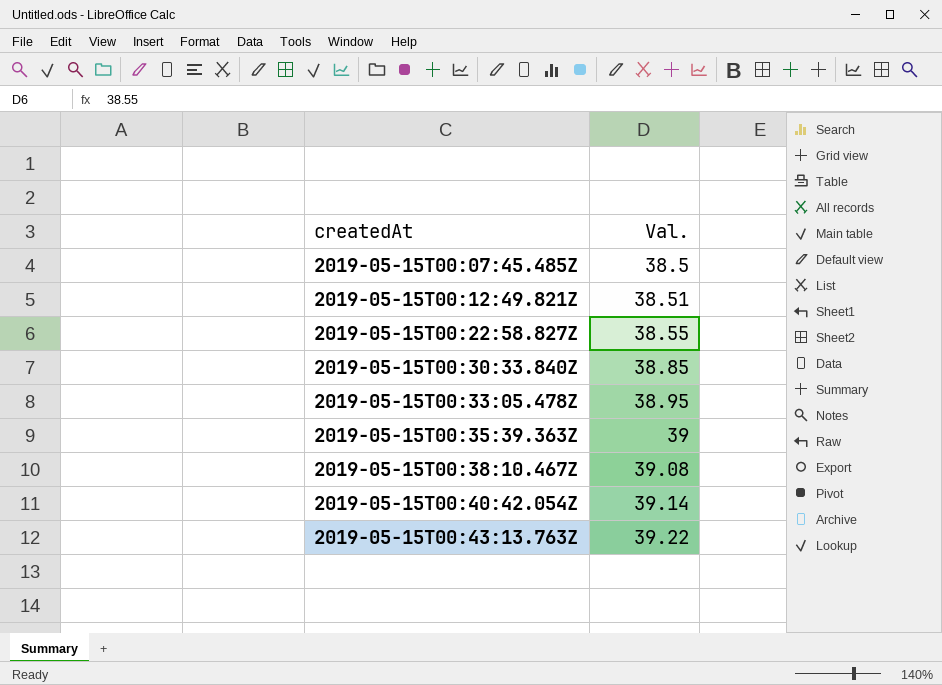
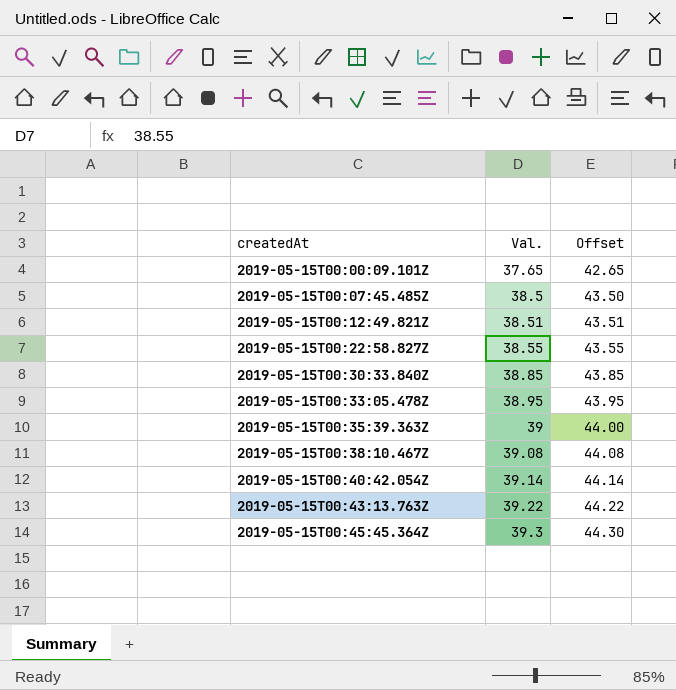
column Offset | formula: none -> [Val.] + 5
row 2019-05-15T00:00:09.101Z: none -> 37.65 | 42.65
row 2019-05-15T00:45:45.364Z: none -> 39.3 | 44.30

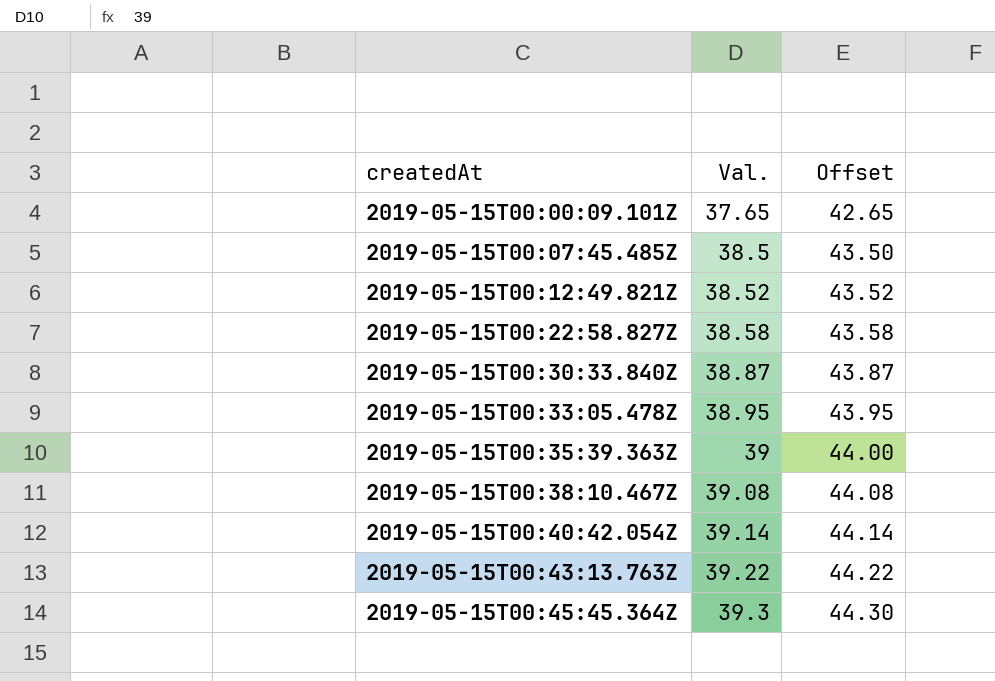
2019-05-15T00:12:49.821Z | Val.: 38.51 -> 38.52
2019-05-15T00:12:49.821Z | Offset: 43.51 -> 43.52
2019-05-15T00:22:58.827Z | Val.: 38.55 -> 38.58
2019-05-15T00:22:58.827Z | Offset: 43.55 -> 43.58
2019-05-15T00:30:33.840Z | Val.: 38.85 -> 38.87
2019-05-15T00:30:33.840Z | Offset: 43.85 -> 43.87

